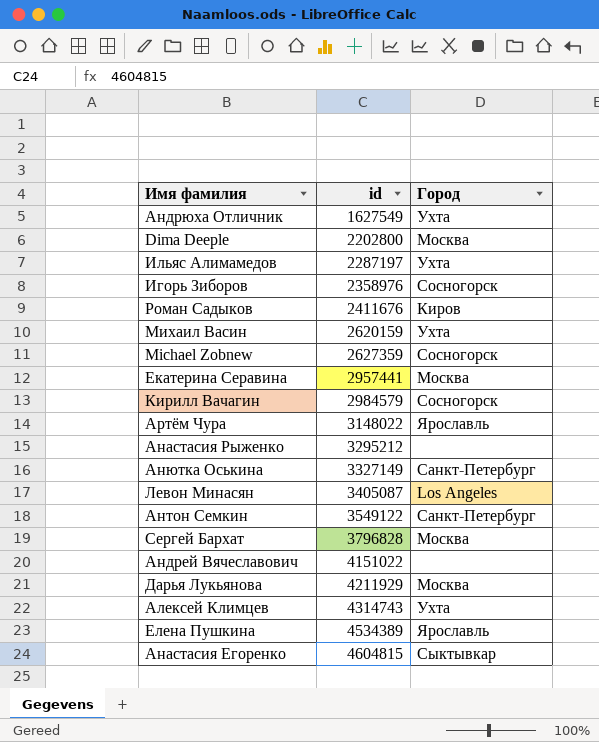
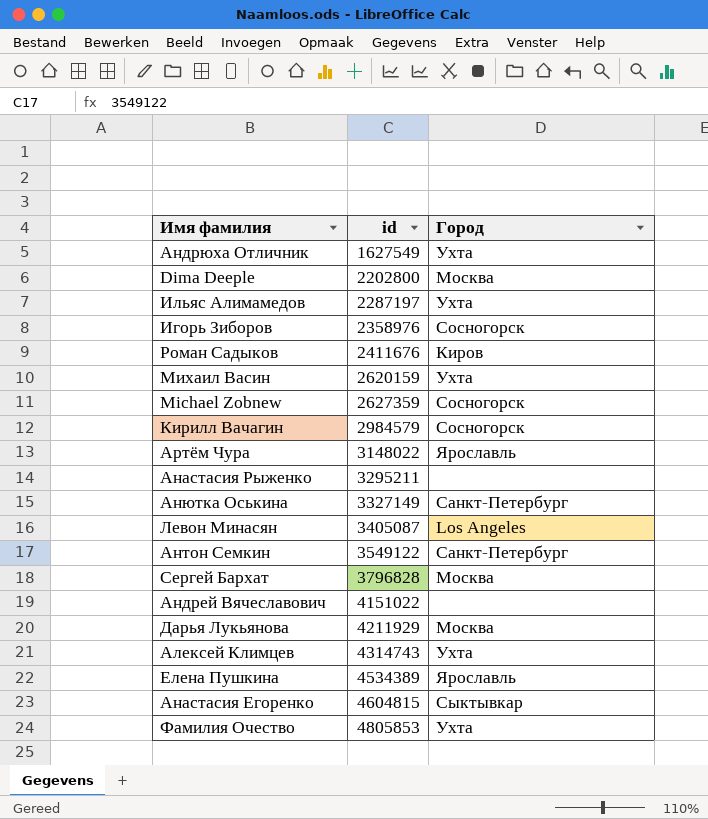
row Екатерина Серавина: 2957441 | Москва -> none
Анастасия Рыженко | id: 3295212 -> 3295211
row Фамилия Очество: none -> 4805853 | Ухта

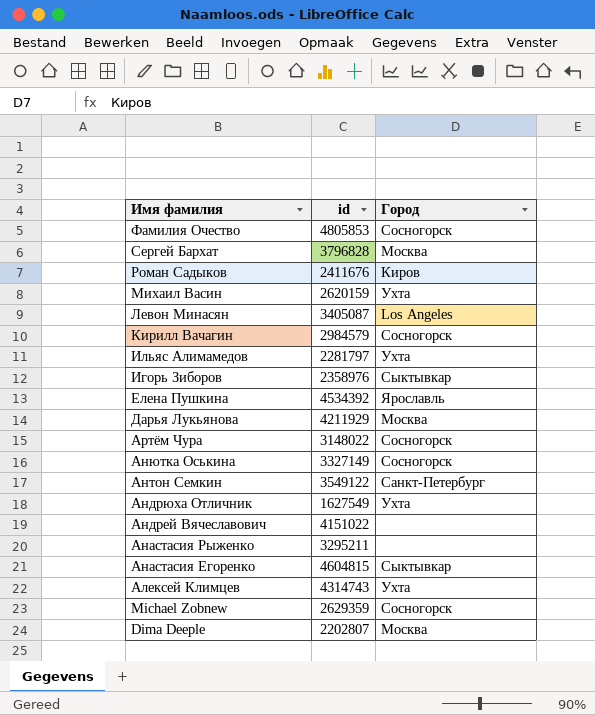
row order: id ascending -> Имя фамилия descending
Фамилия Очество | Город: Ухта -> Сосногорск
Ильяс Алимамедов | id: 2287197 -> 2281797
Игорь Зиборов | Город: Сосногорск -> Сыктывкар
Елена Пушкина | id: 4534389 -> 4534392
Артём Чура | Город: Ярославль -> Сосногорск
Анютка Оськина | Город: Санкт-Петербург -> Сосногорск
Michael Zobnew | id: 2627359 -> 2629359
Dima Deeple | id: 2202800 -> 2202807

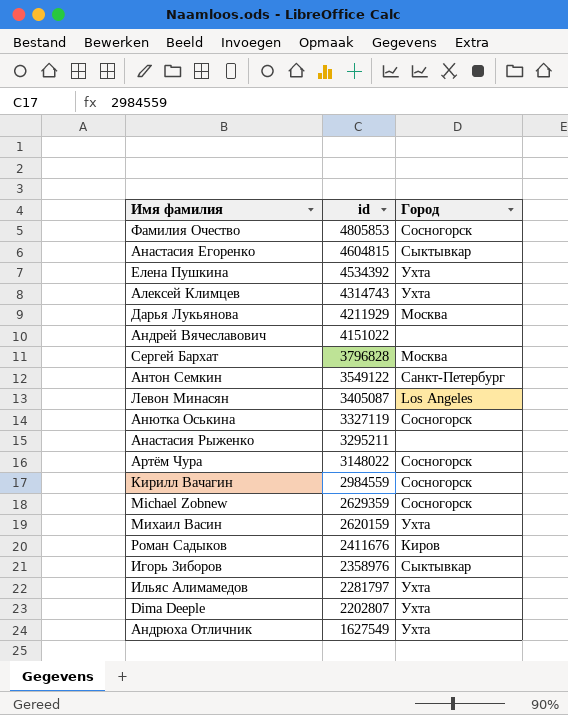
row order: Имя фамилия descending -> id descending
Елена Пушкина | Город: Ярославль -> Ухта
Анютка Оськина | id: 3327149 -> 3327119
Кирилл Вачагин | id: 2984579 -> 2984559
Dima Deeple | Город: Москва -> Ухта

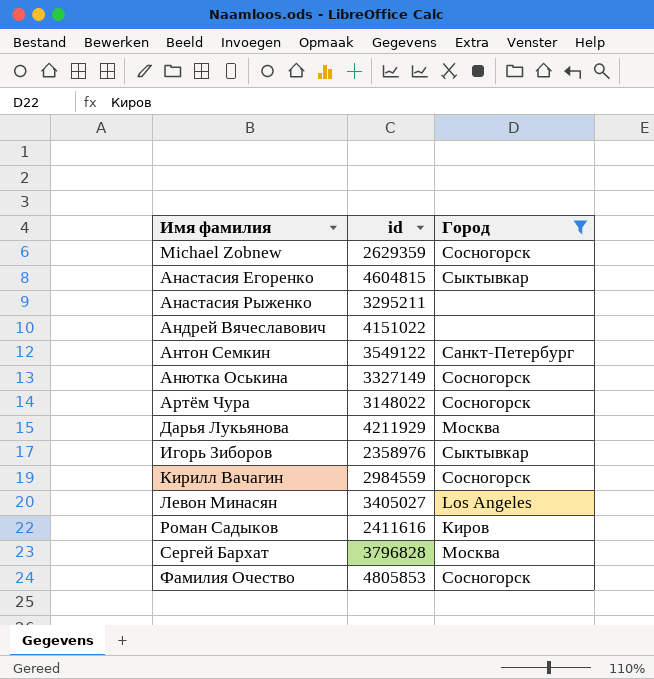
filter: none -> Город != Ухта
row order: id descending -> Имя фамилия ascending
Анютка Оськина | id: 3327119 -> 3327149
Левон Минасян | id: 3405087 -> 3405027
Роман Садыков | id: 2411676 -> 2411616

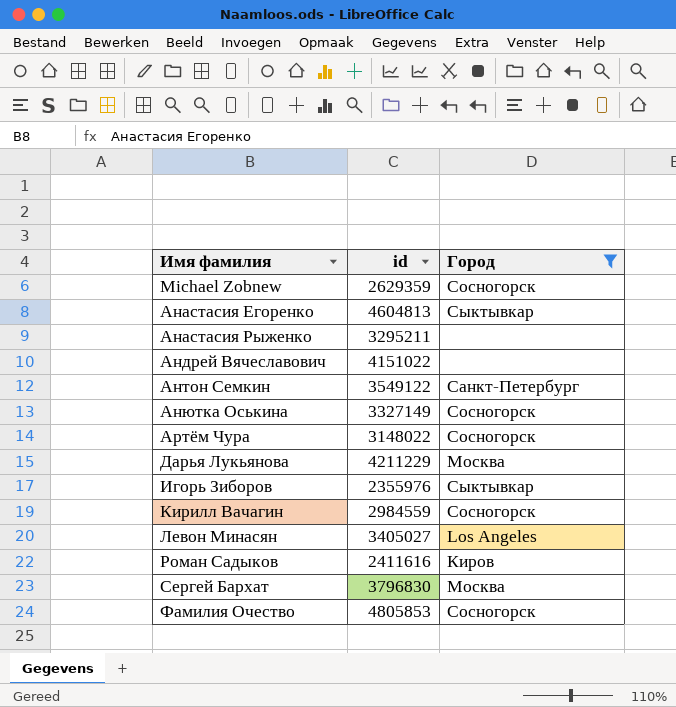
Анастасия Егоренко | id: 4604815 -> 4604813
Дарья Лукьянова | id: 4211929 -> 4211229
Игорь Зиборов | id: 2358976 -> 2355976
Сергей Бархат | id: 3796828 -> 3796830

